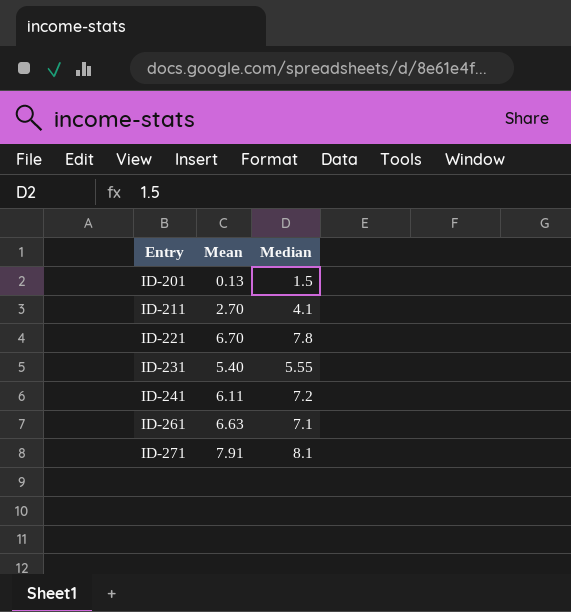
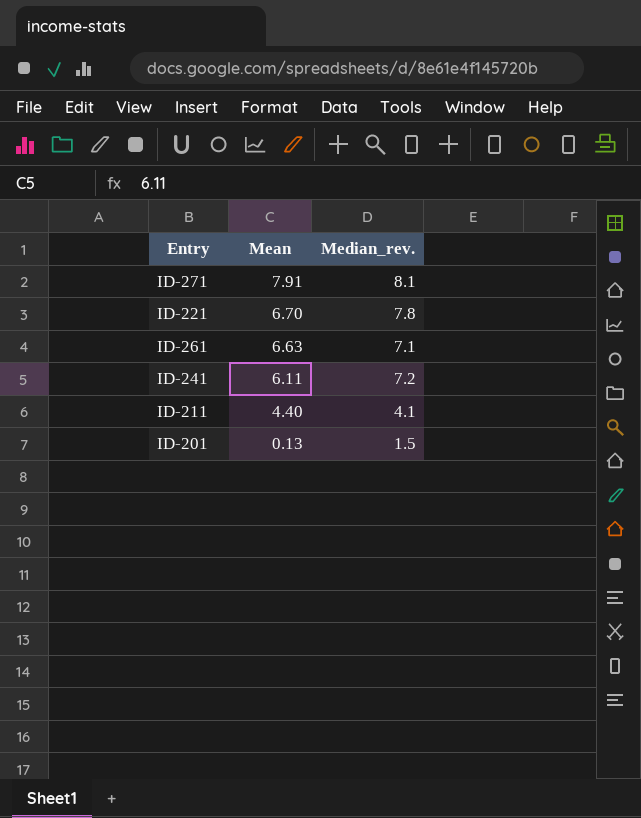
row order: Entry ascending -> Mean descending
column name: Median -> Median_rev.
row ID-231: 5.40 | 5.55 -> none
ID-211 | Mean: 2.70 -> 4.40

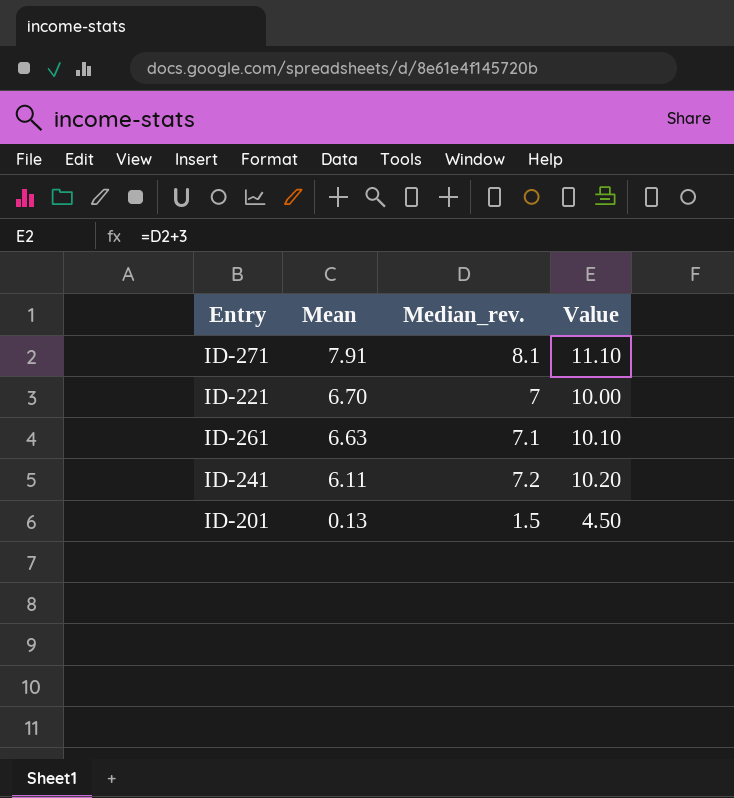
column Value | formula: none -> [Median_rev.] + 3
row ID-211: 4.40 | 4.1 -> none
ID-221 | Median_rev.: 7.8 -> 7

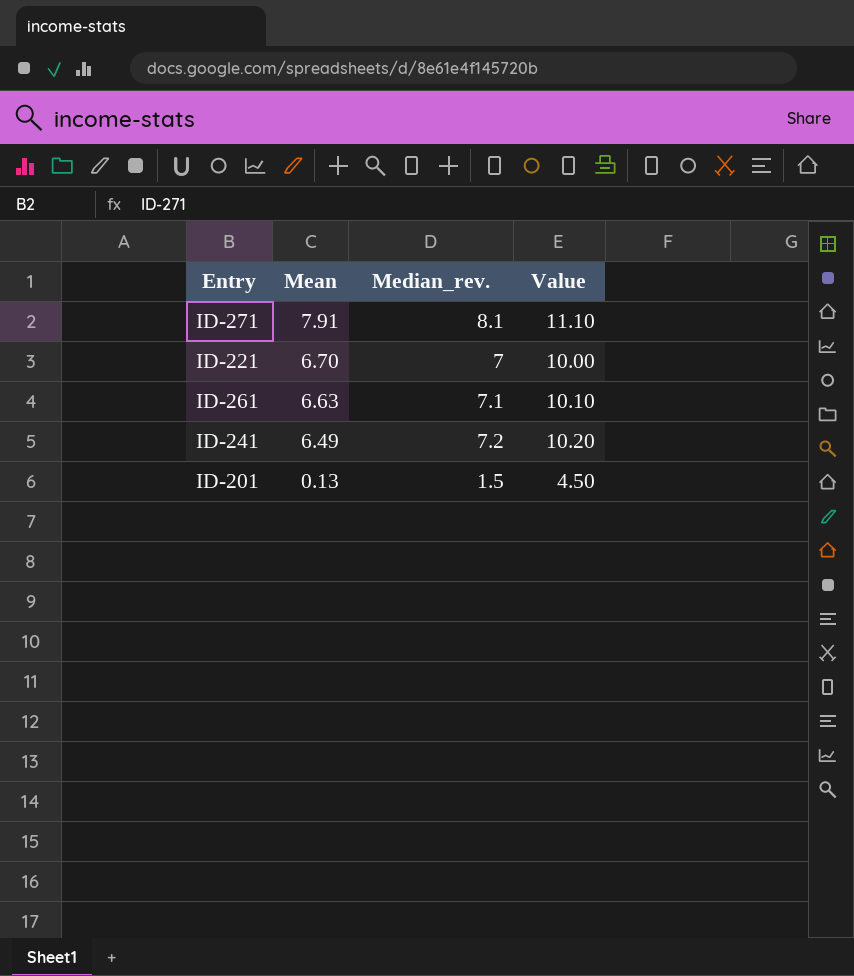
ID-241 | Mean: 6.11 -> 6.49

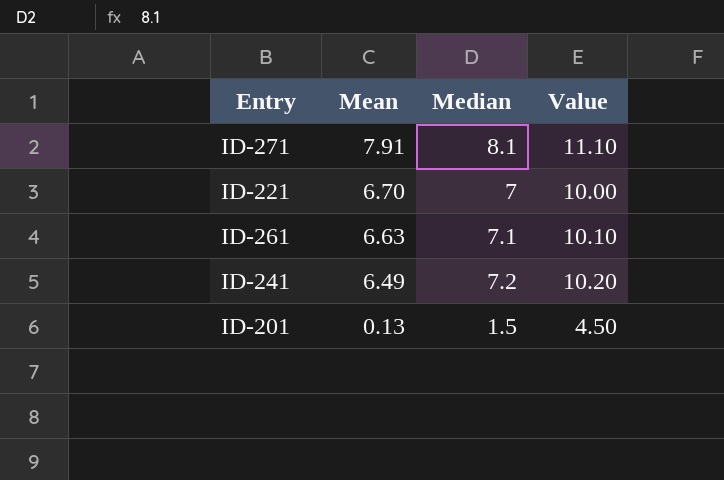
column name: Median_rev. -> Median

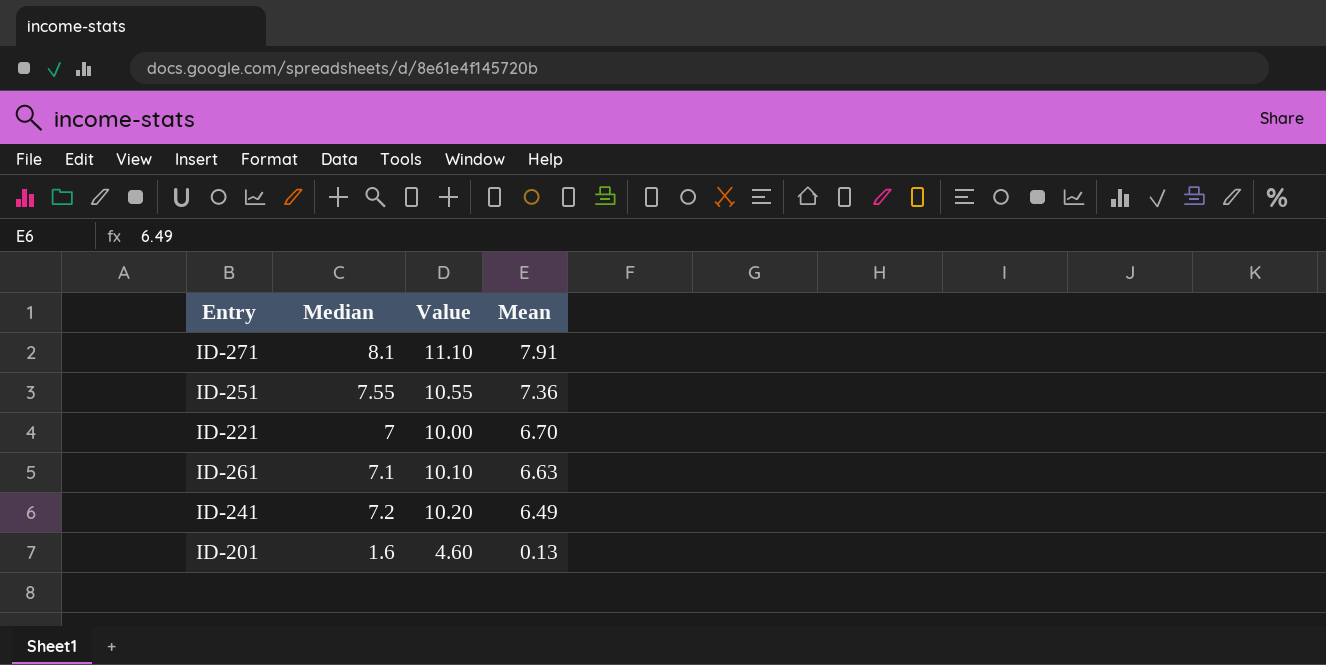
column Mean | position: 2 -> 4
row ID-251: none -> 7.55 | 10.55 | 7.36
ID-201 | Median: 1.5 -> 1.6
ID-201 | Value: 4.50 -> 4.60

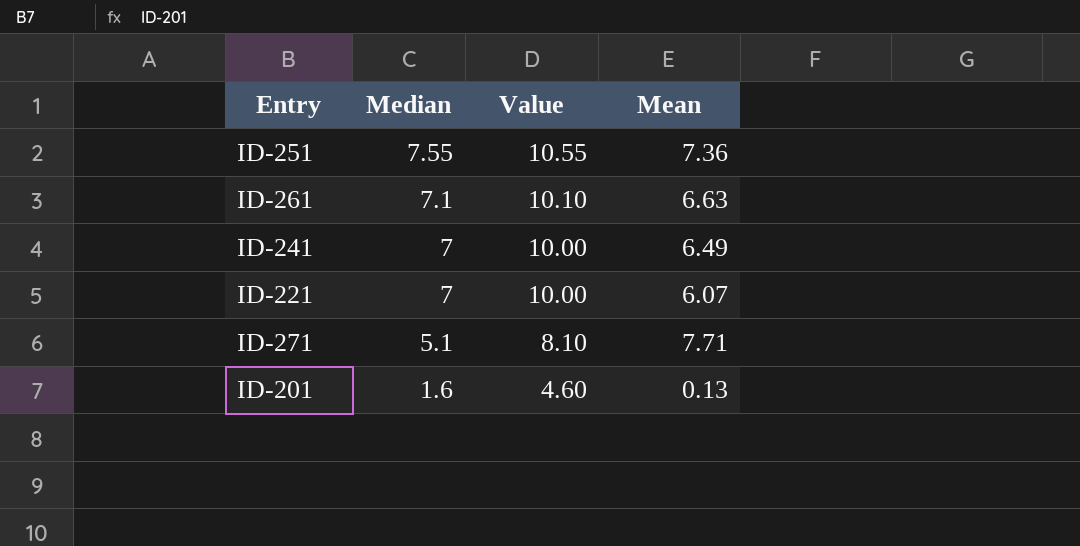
row order: Mean descending -> Median descending
ID-241 | Median: 7.2 -> 7
ID-241 | Value: 10.20 -> 10.00
ID-221 | Mean: 6.70 -> 6.07
ID-271 | Median: 8.1 -> 5.1
ID-271 | Value: 11.10 -> 8.10
ID-271 | Mean: 7.91 -> 7.71

